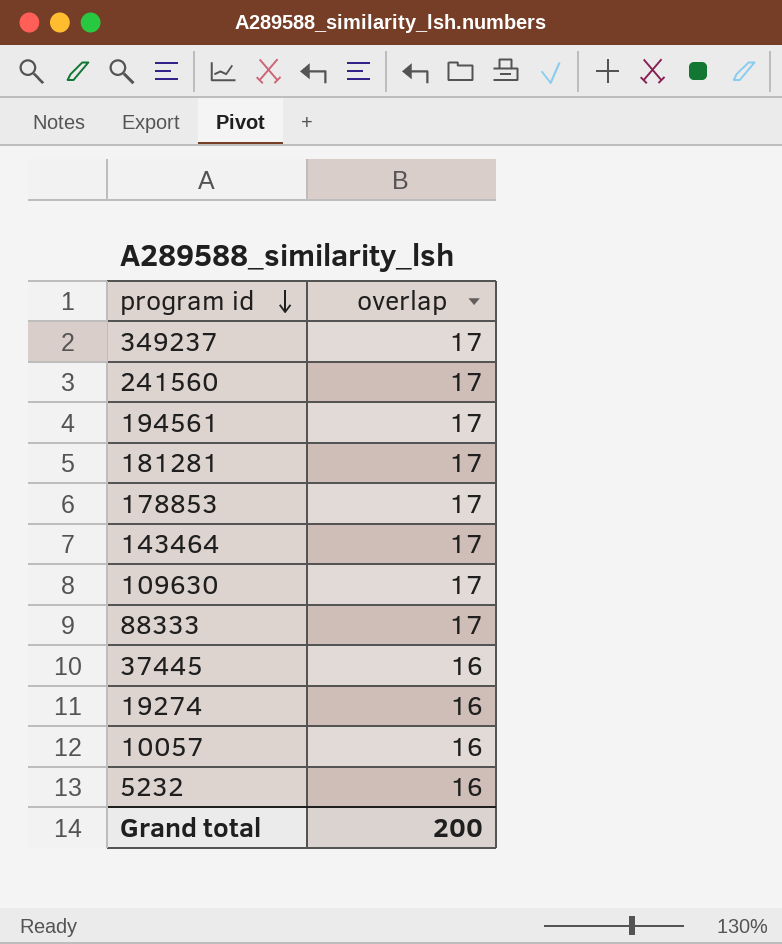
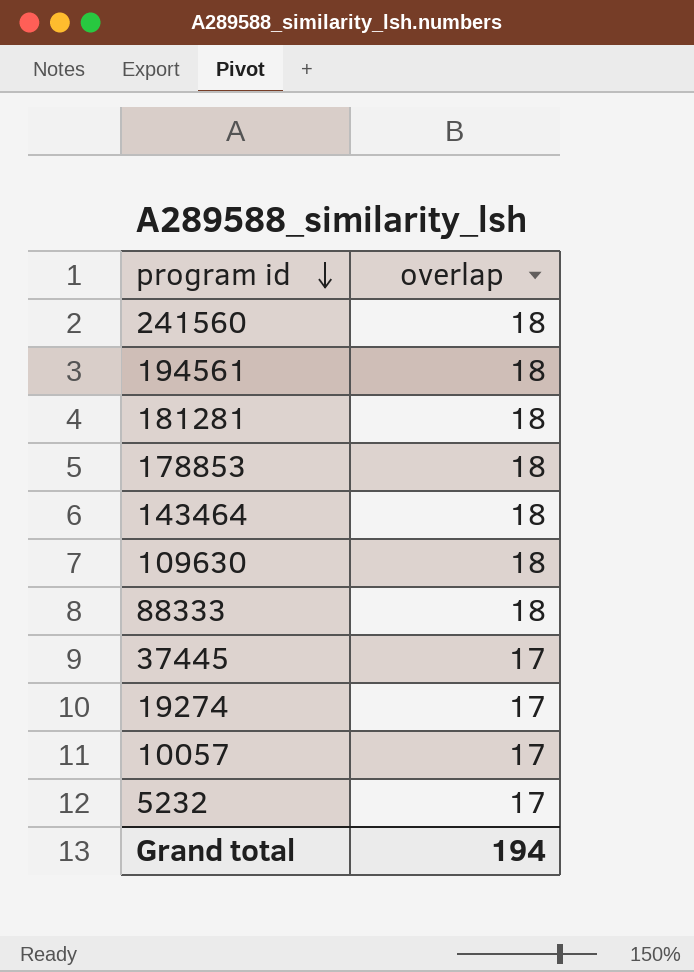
row 349237: 17 -> none
241560 | overlap: 17 -> 18
194561 | overlap: 17 -> 18
181281 | overlap: 17 -> 18
178853 | overlap: 17 -> 18
143464 | overlap: 17 -> 18
109630 | overlap: 17 -> 18
88333 | overlap: 17 -> 18
37445 | overlap: 16 -> 17
19274 | overlap: 16 -> 17
10057 | overlap: 16 -> 17
5232 | overlap: 16 -> 17
Grand total | overlap: 200 -> 194

